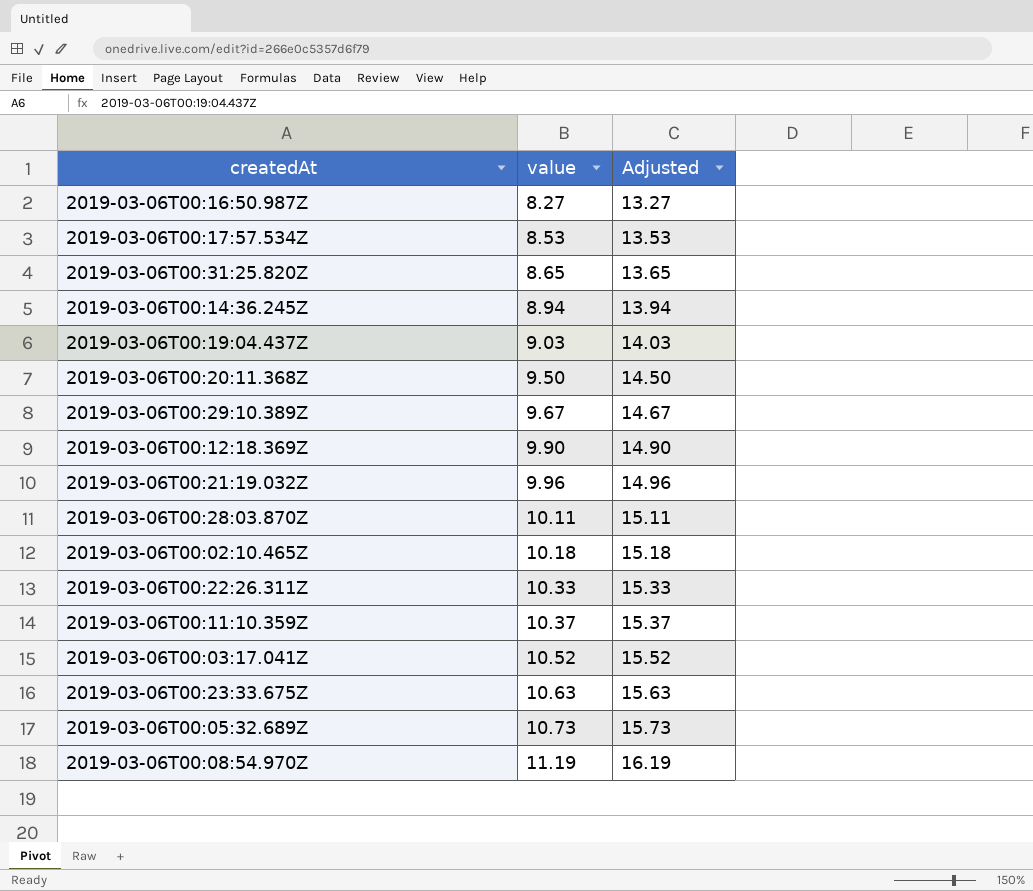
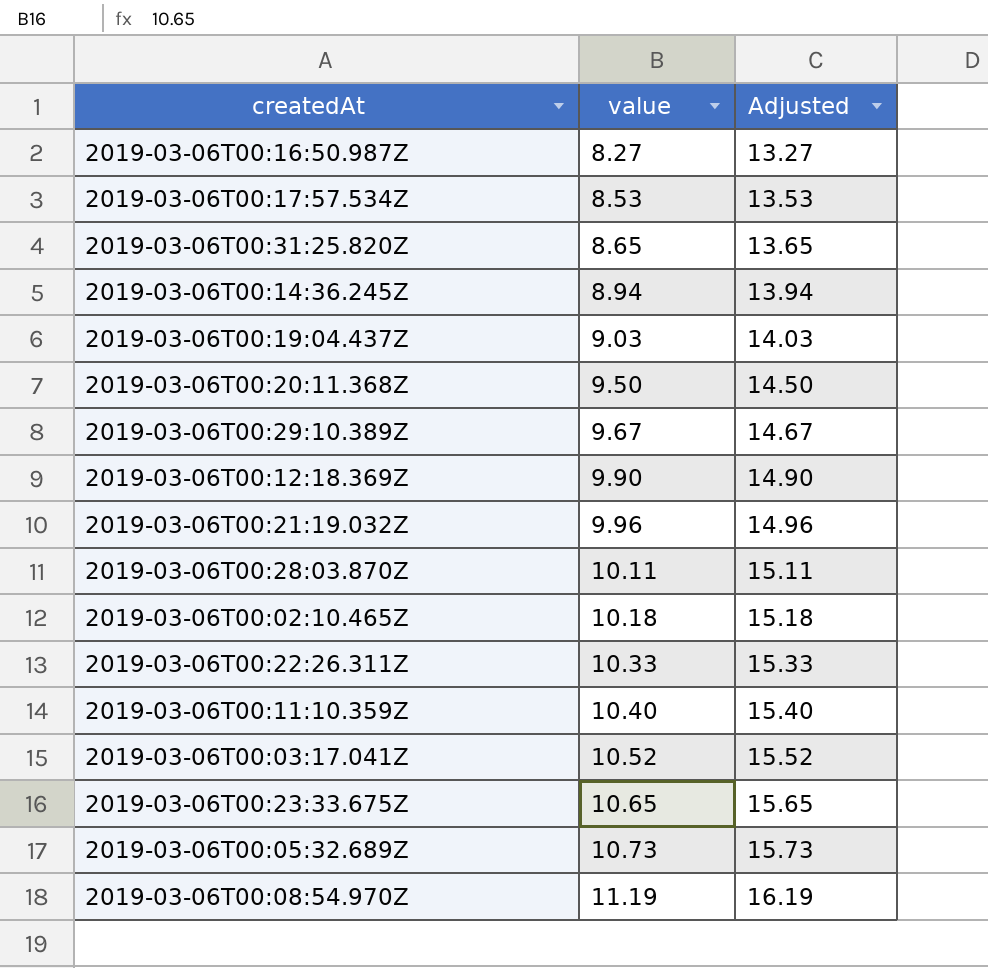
2019-03-06T00:11:10.359Z | value: 10.37 -> 10.40
2019-03-06T00:11:10.359Z | Adjusted: 15.37 -> 15.40
2019-03-06T00:23:33.675Z | value: 10.63 -> 10.65
2019-03-06T00:23:33.675Z | Adjusted: 15.63 -> 15.65

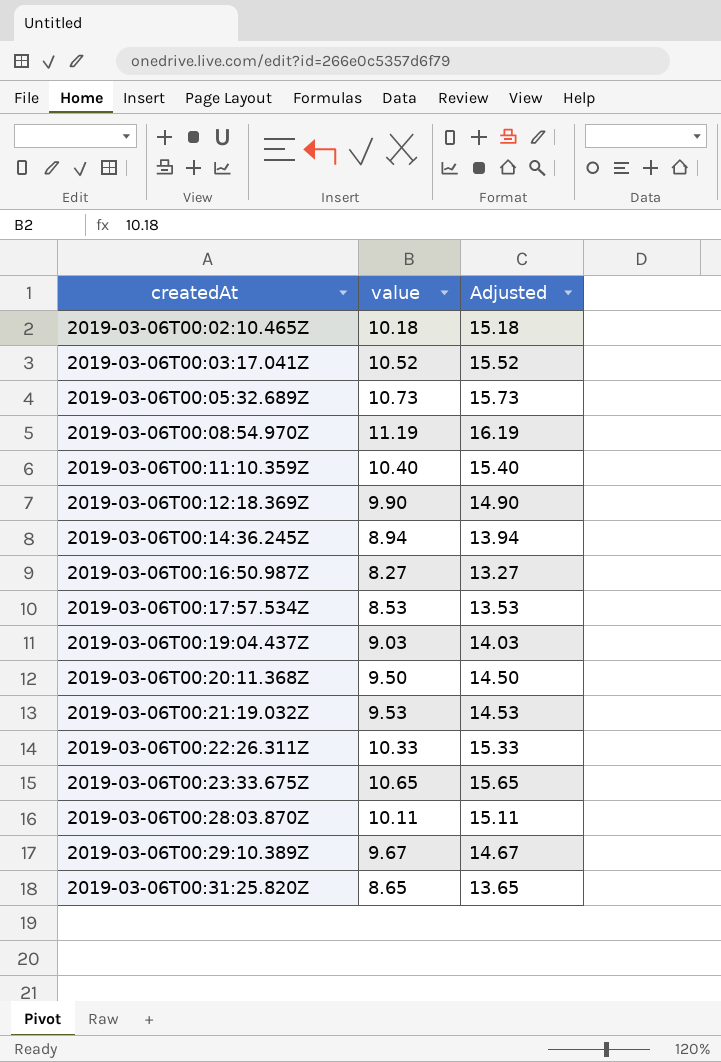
row order: value ascending -> createdAt ascending
2019-03-06T00:21:19.032Z | value: 9.96 -> 9.53
2019-03-06T00:21:19.032Z | Adjusted: 14.96 -> 14.53

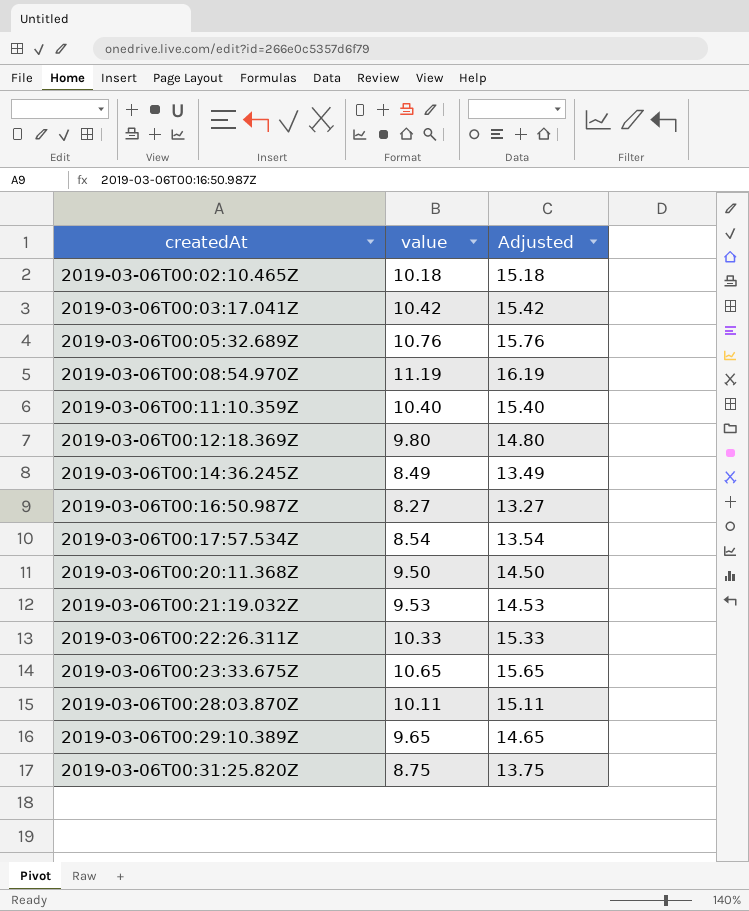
row 2019-03-06T00:19:04.437Z: 9.03 | 14.03 -> none
2019-03-06T00:03:17.041Z | value: 10.52 -> 10.42
2019-03-06T00:03:17.041Z | Adjusted: 15.52 -> 15.42
2019-03-06T00:05:32.689Z | value: 10.73 -> 10.76
2019-03-06T00:05:32.689Z | Adjusted: 15.73 -> 15.76
2019-03-06T00:12:18.369Z | value: 9.90 -> 9.80
2019-03-06T00:12:18.369Z | Adjusted: 14.90 -> 14.80
2019-03-06T00:14:36.245Z | value: 8.94 -> 8.49
2019-03-06T00:14:36.245Z | Adjusted: 13.94 -> 13.49
2019-03-06T00:17:57.534Z | value: 8.53 -> 8.54
2019-03-06T00:17:57.534Z | Adjusted: 13.53 -> 13.54
2019-03-06T00:29:10.389Z | value: 9.67 -> 9.65
2019-03-06T00:29:10.389Z | Adjusted: 14.67 -> 14.65
2019-03-06T00:31:25.820Z | value: 8.65 -> 8.75
2019-03-06T00:31:25.820Z | Adjusted: 13.65 -> 13.75

